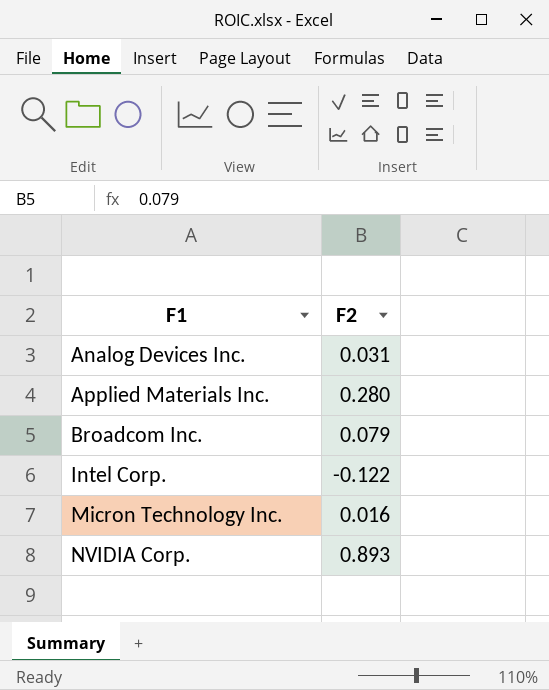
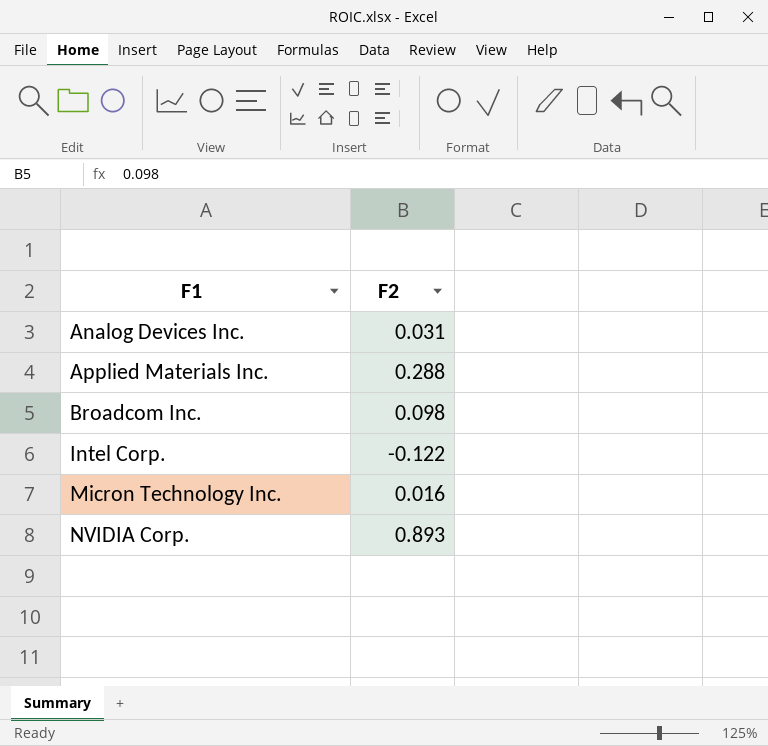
Applied Materials Inc. | F2: 0.280 -> 0.288
Broadcom Inc. | F2: 0.079 -> 0.098

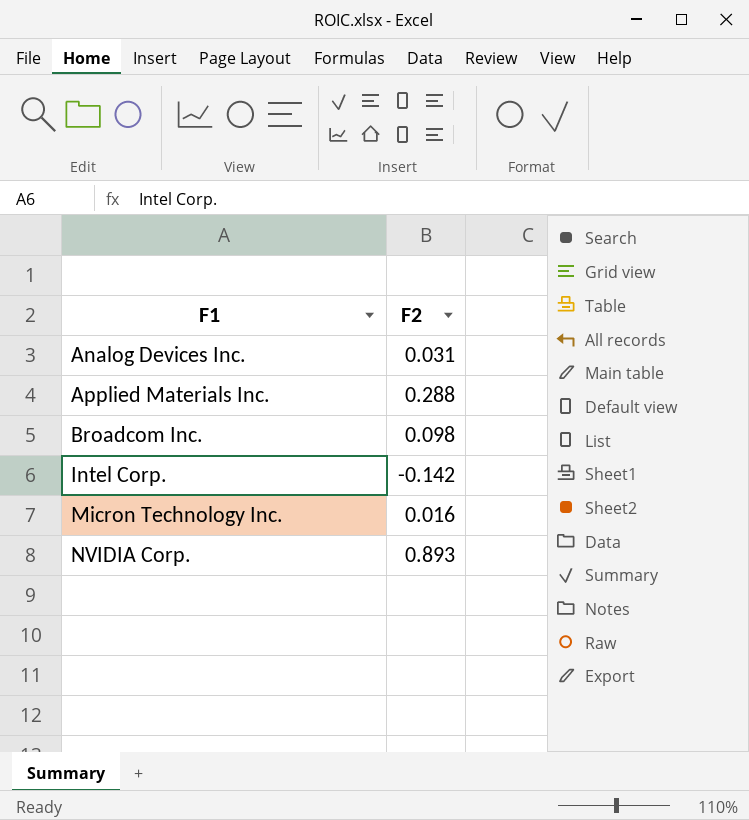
Intel Corp. | F2: -0.122 -> -0.142

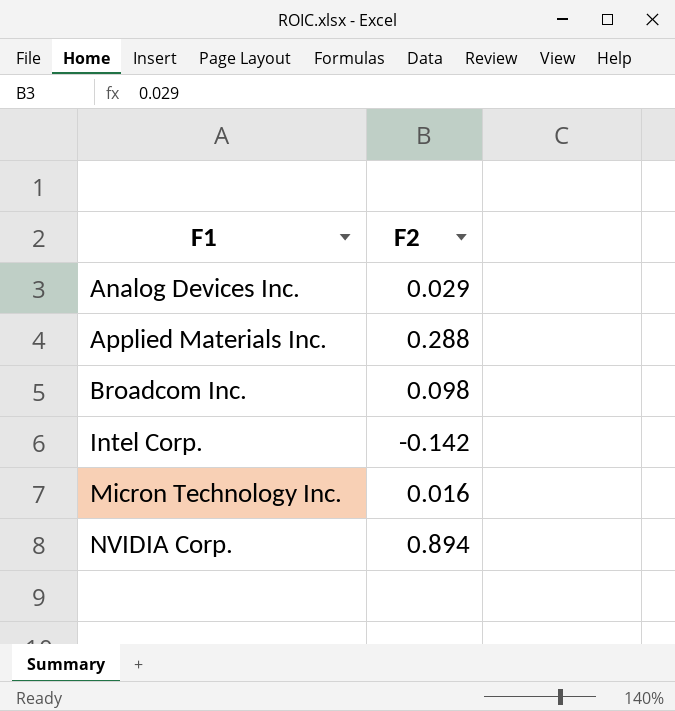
Analog Devices Inc. | F2: 0.031 -> 0.029
NVIDIA Corp. | F2: 0.893 -> 0.894

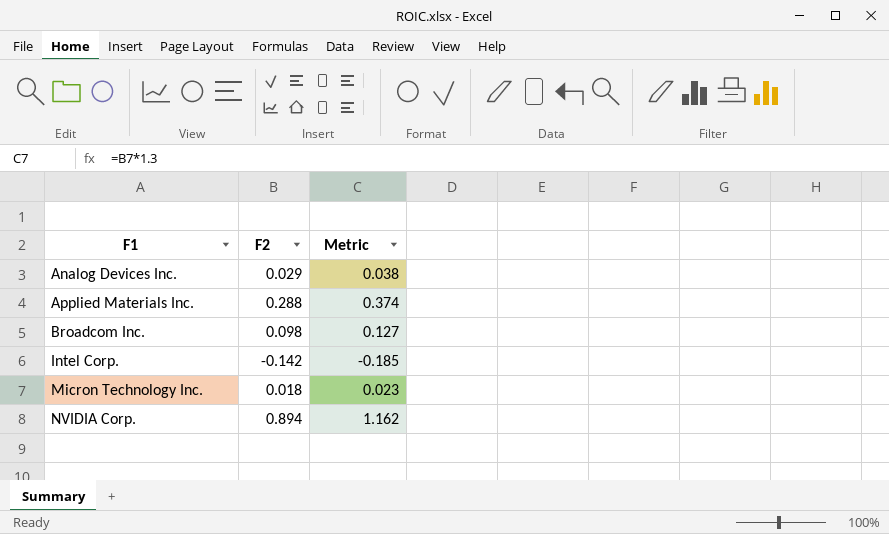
column Metric | formula: none -> [F2] * 1.3
Micron Technology Inc. | F2: 0.016 -> 0.018

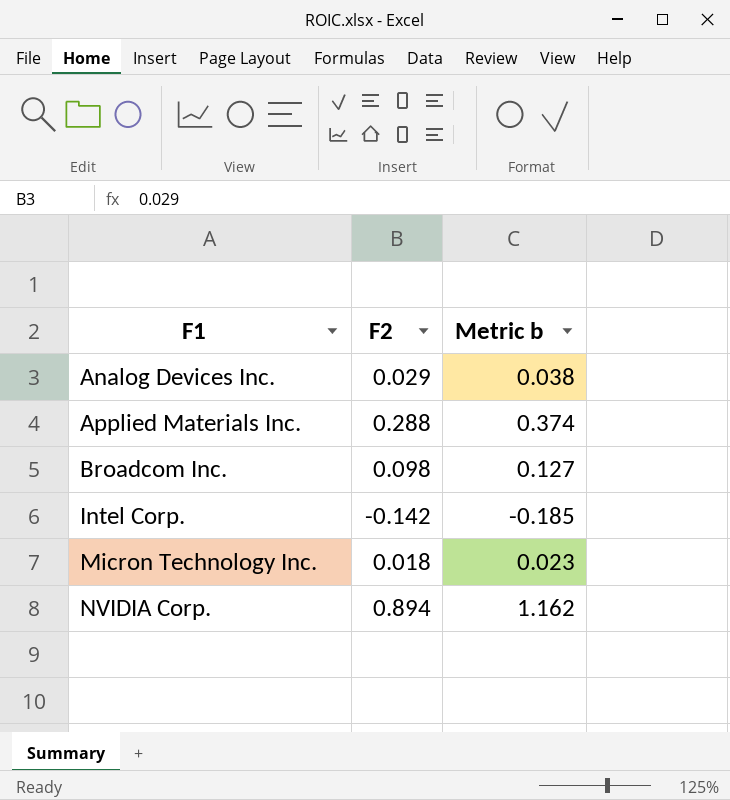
column name: Metric -> Metric b

